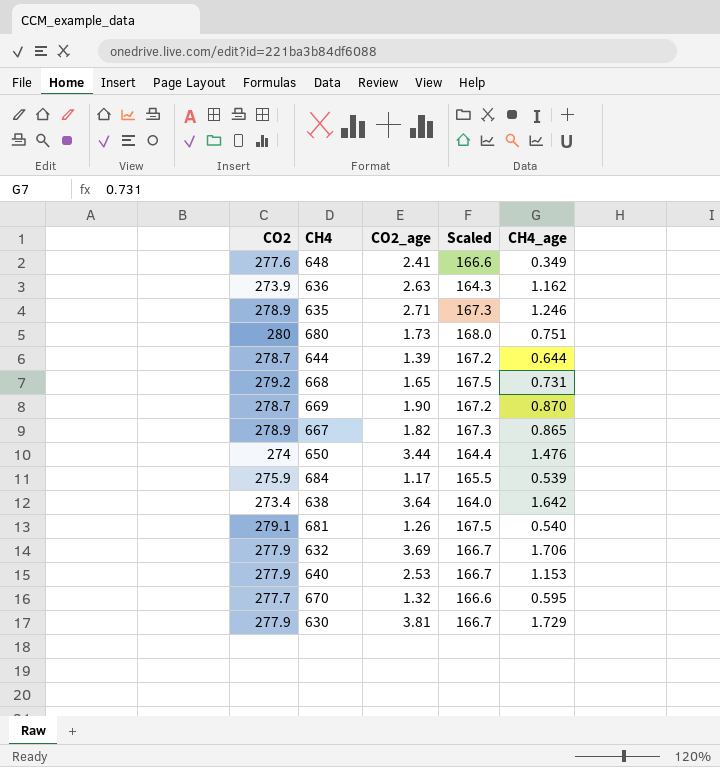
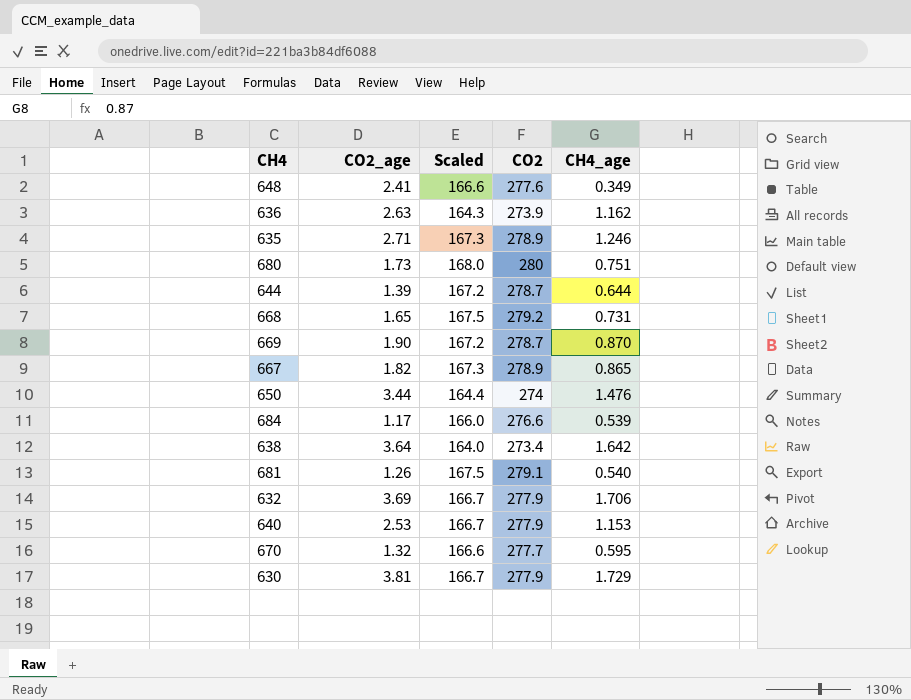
column CO2 | position: 1 -> 4
684 | Scaled: 165.5 -> 166.0
684 | CO2: 275.9 -> 276.6

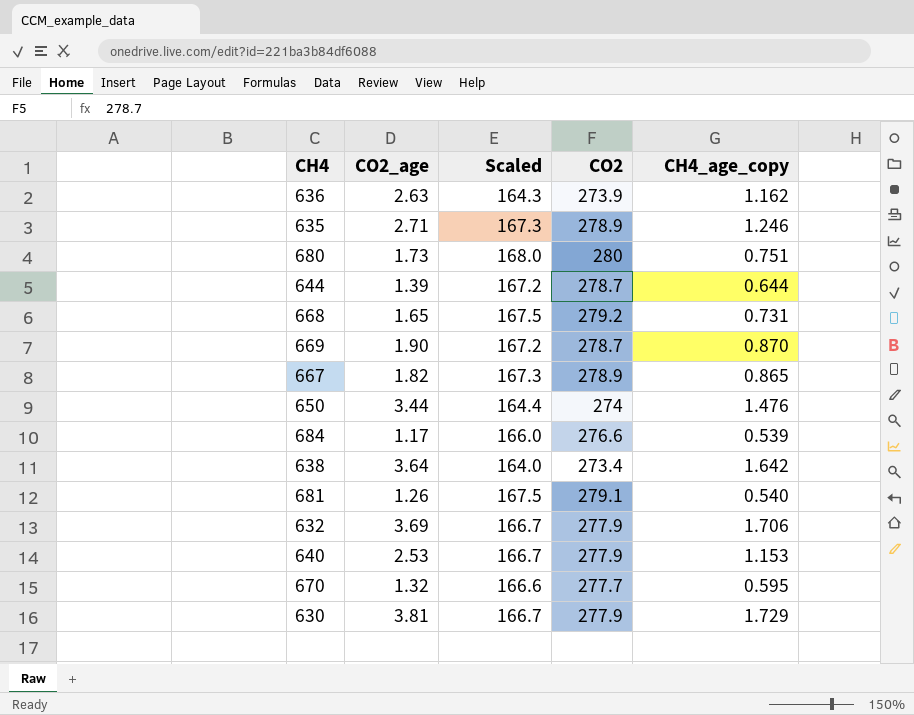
column name: CH4_age -> CH4_age_copy
row 648: 2.41 | 166.6 | 277.6 | 0.349 -> none

